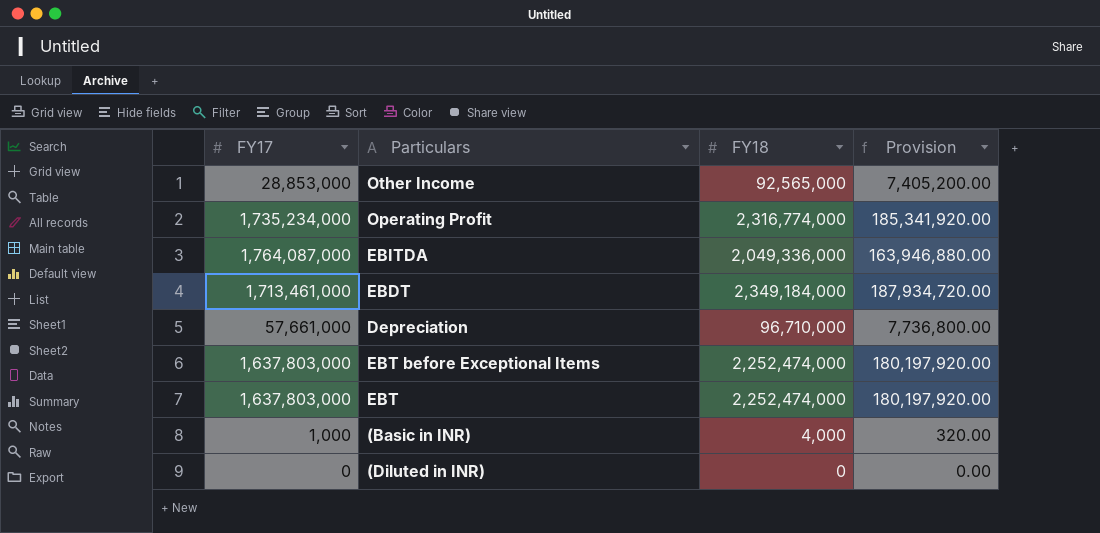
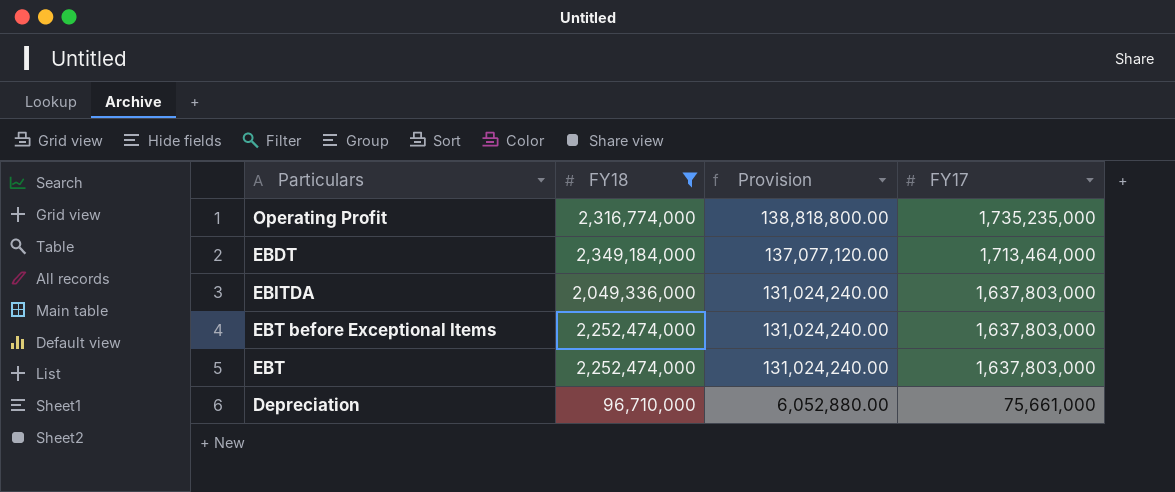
filter: none -> FY18 >= 96,710,000
row order: none -> Provision descending
column Provision | formula: [FY18] * 0.08 -> [FY17] * 0.08
column FY17 | position: 1 -> 4
Operating Profit | FY17: 1,735,234,000 -> 1,735,235,000
EBDT | FY17: 1,713,461,000 -> 1,713,464,000
EBITDA | FY17: 1,764,087,000 -> 1,637,803,000
Depreciation | FY17: 57,661,000 -> 75,661,000

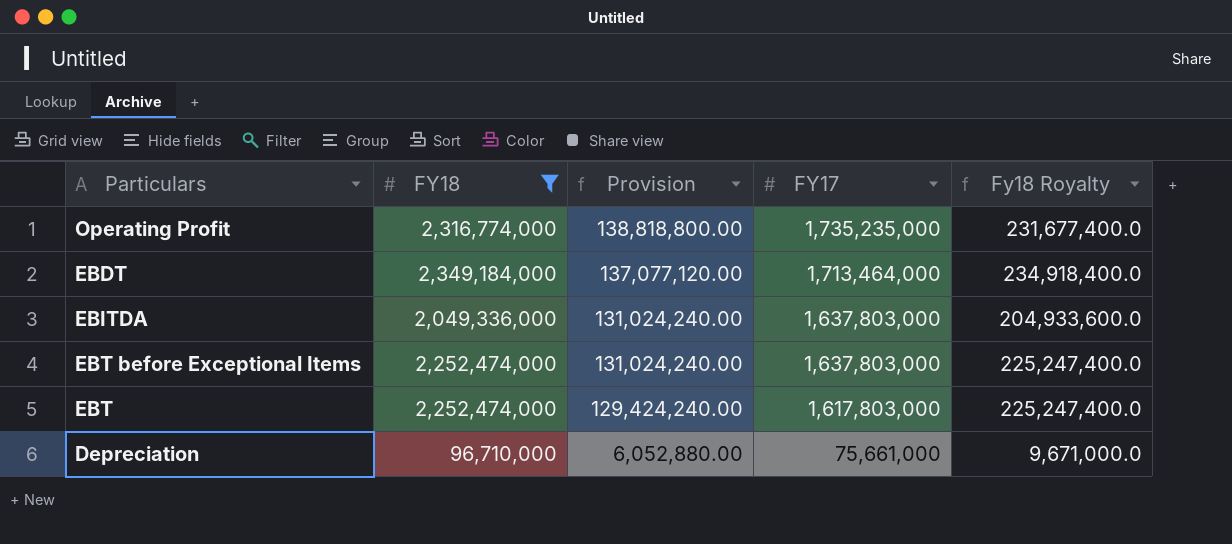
column Fy18 Royalty | formula: none -> [FY18] * 0.1
EBT | Provision: 131,024,240.00 -> 129,424,240.00
EBT | FY17: 1,637,803,000 -> 1,617,803,000

